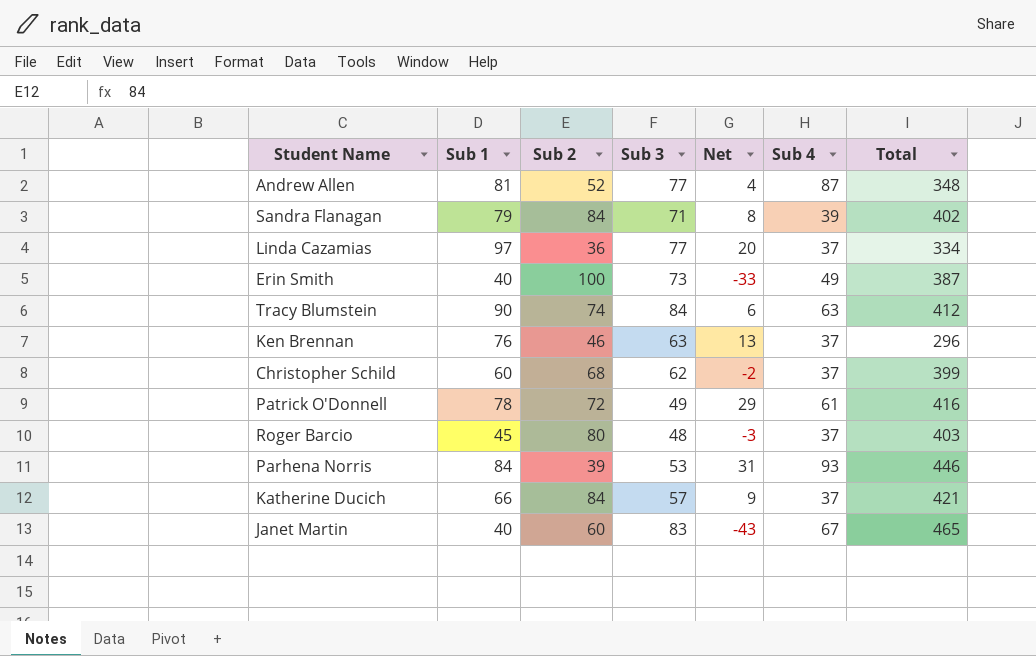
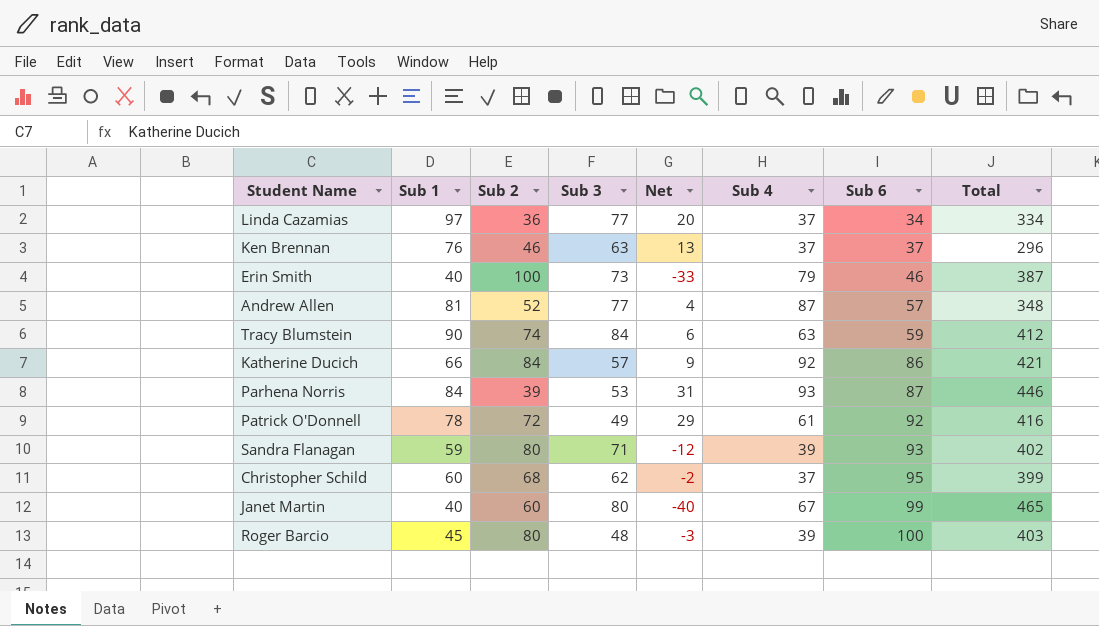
row order: none -> Sub 6 ascending
column Sub 6 | position: none -> 7
Erin Smith | Sub 4: 49 -> 79
Katherine Ducich | Sub 4: 37 -> 92
Sandra Flanagan | Sub 1: 79 -> 59
Sandra Flanagan | Sub 2: 84 -> 80
Sandra Flanagan | Net: 8 -> -12
Janet Martin | Sub 3: 83 -> 80
Janet Martin | Net: -43 -> -40
Roger Barcio | Sub 4: 37 -> 39

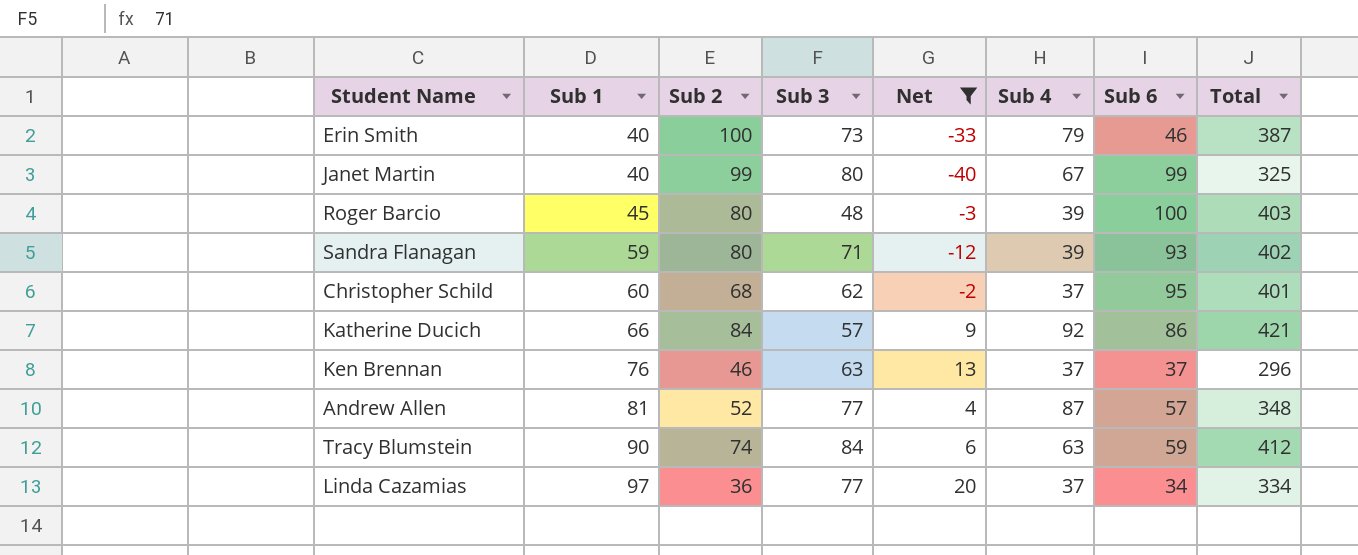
filter: none -> Net <= 20
row order: Sub 6 ascending -> Sub 1 ascending
Janet Martin | Sub 2: 60 -> 99
Janet Martin | Total: 465 -> 325
Christopher Schild | Total: 399 -> 401

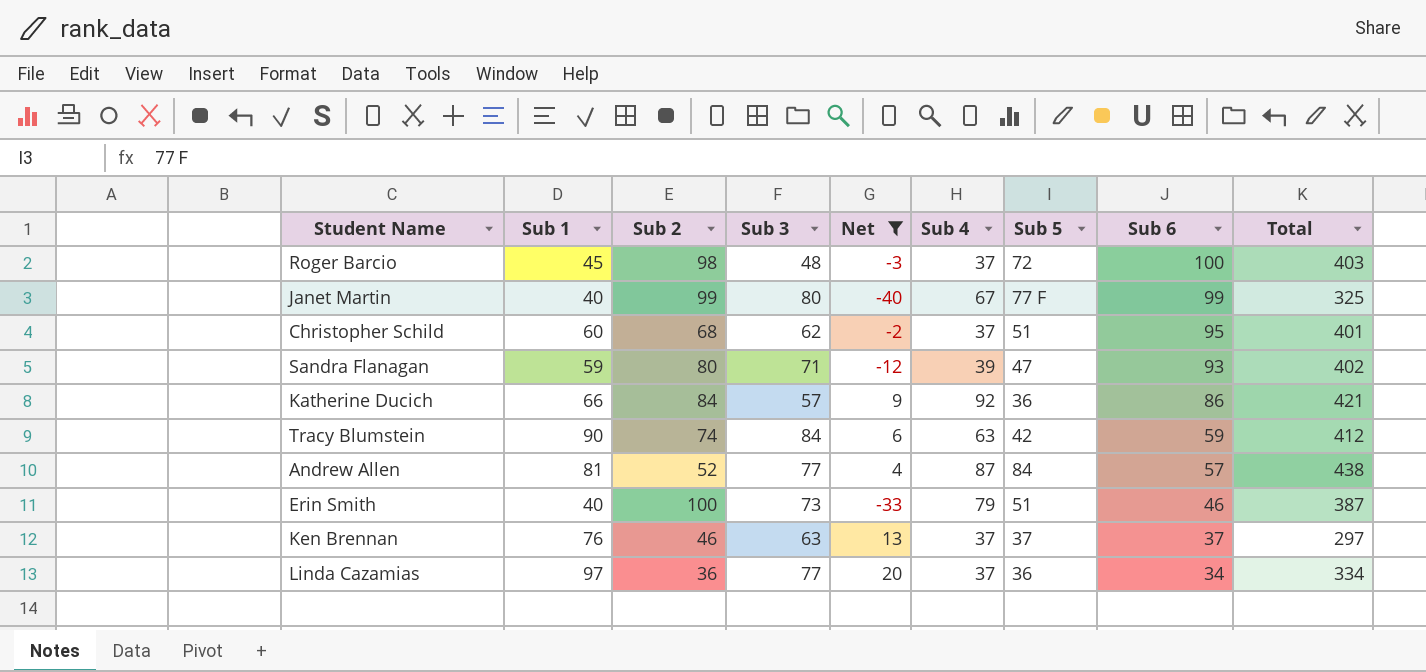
row order: Sub 1 ascending -> Sub 6 descending
column Sub 5 | position: none -> 7
Roger Barcio | Sub 2: 80 -> 98
Roger Barcio | Sub 4: 39 -> 37
Andrew Allen | Total: 348 -> 438
Ken Brennan | Total: 296 -> 297

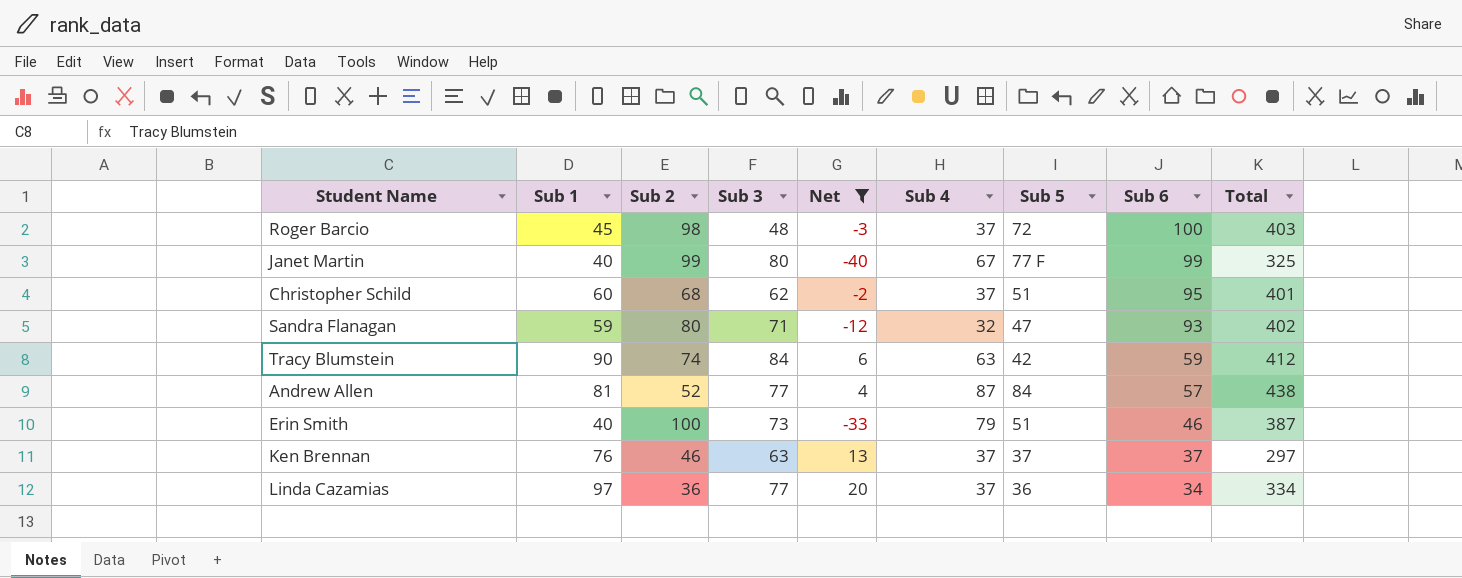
row Katherine Ducich: 66 | 84 | 57 | 9 | 92 | 36 | 86 | 421 -> none
Sandra Flanagan | Sub 4: 39 -> 32

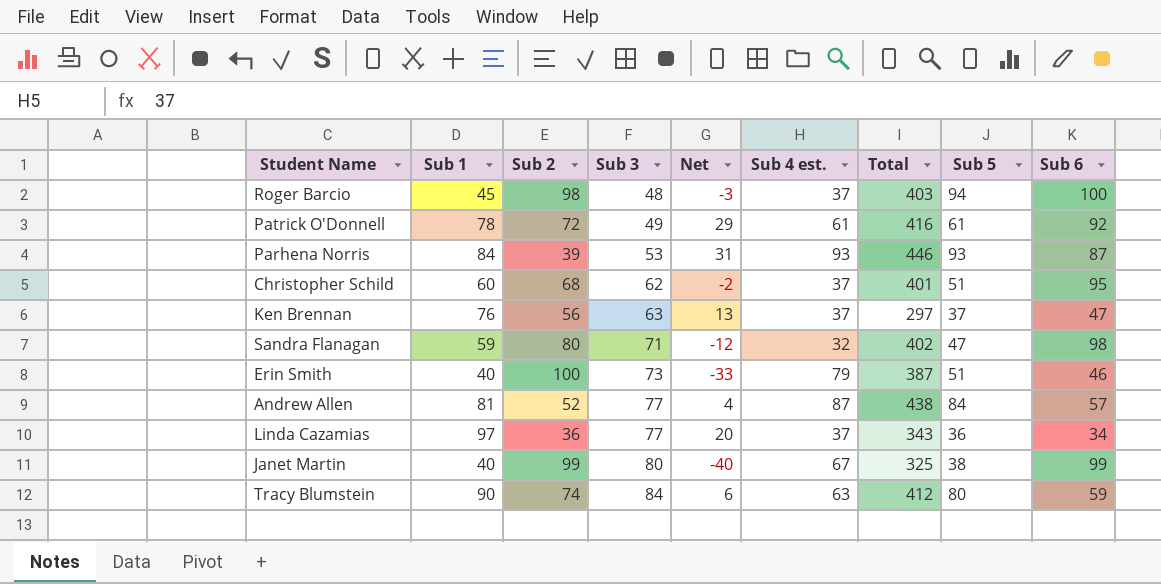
filter: Net <= 20 -> none
row order: Sub 6 descending -> Sub 3 ascending
column name: Sub 4 -> Sub 4 est.
column Total | position: 9 -> 7
Roger Barcio | Sub 5: 72 -> 94
Ken Brennan | Sub 2: 46 -> 56
Ken Brennan | Sub 6: 37 -> 47
Sandra Flanagan | Sub 6: 93 -> 98
Linda Cazamias | Total: 334 -> 343
Janet Martin | Sub 5: 77 F -> 38
Tracy Blumstein | Sub 5: 42 -> 80

